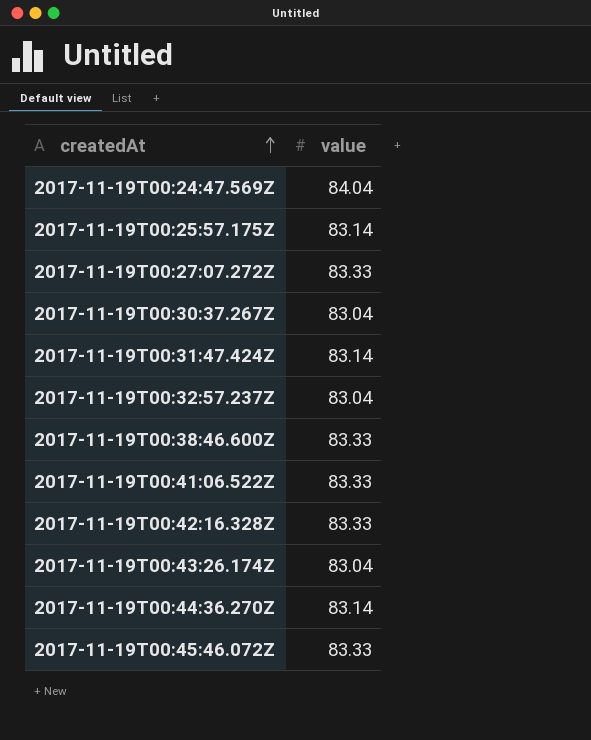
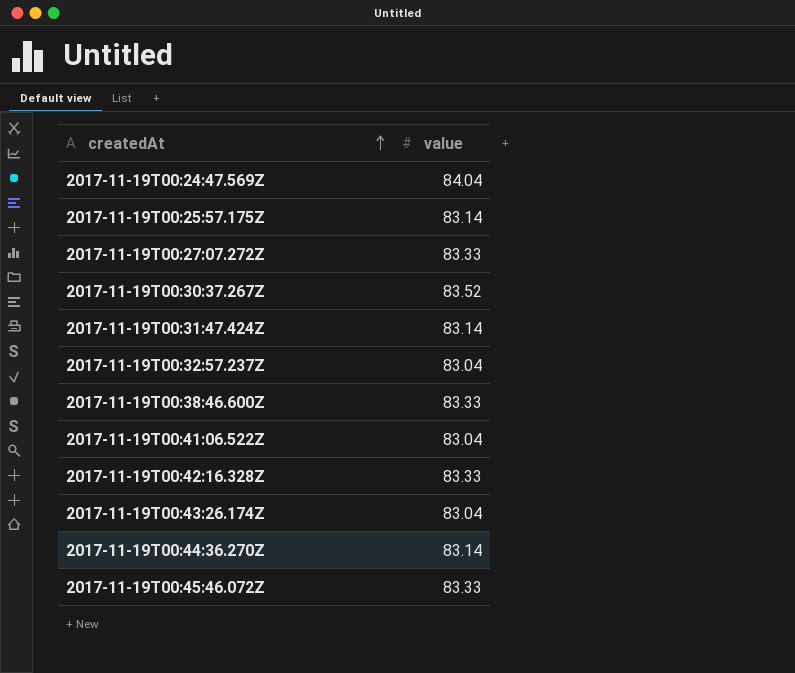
2017-11-19T00:30:37.267Z | value: 83.04 -> 83.52
2017-11-19T00:41:06.522Z | value: 83.33 -> 83.04

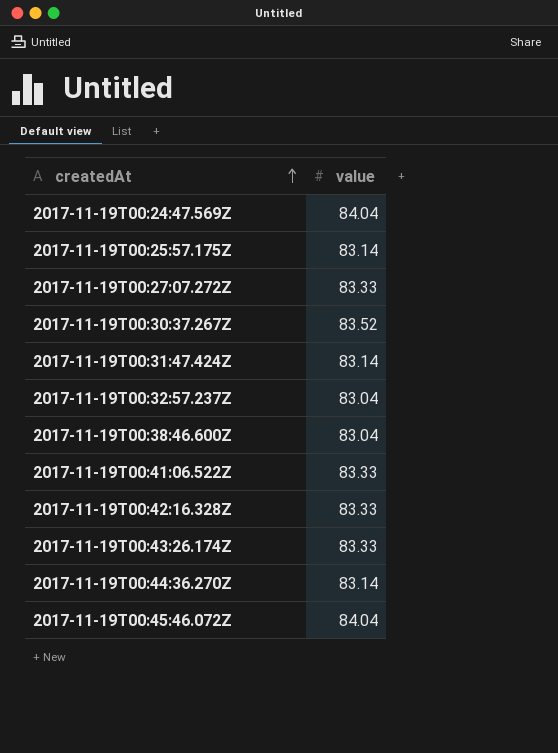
2017-11-19T00:38:46.600Z | value: 83.33 -> 83.04
2017-11-19T00:41:06.522Z | value: 83.04 -> 83.33
2017-11-19T00:43:26.174Z | value: 83.04 -> 83.33
2017-11-19T00:45:46.072Z | value: 83.33 -> 84.04

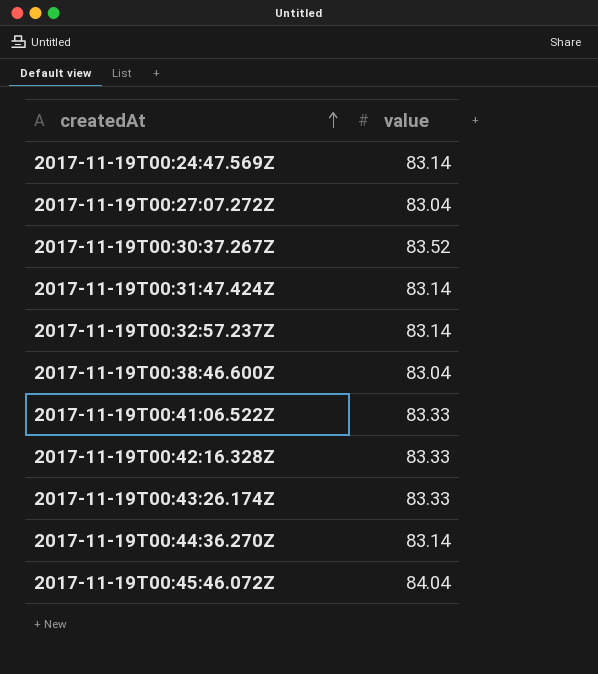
row 2017-11-19T00:25:57.175Z: 83.14 -> none
2017-11-19T00:24:47.569Z | value: 84.04 -> 83.14
2017-11-19T00:27:07.272Z | value: 83.33 -> 83.04
2017-11-19T00:32:57.237Z | value: 83.04 -> 83.14

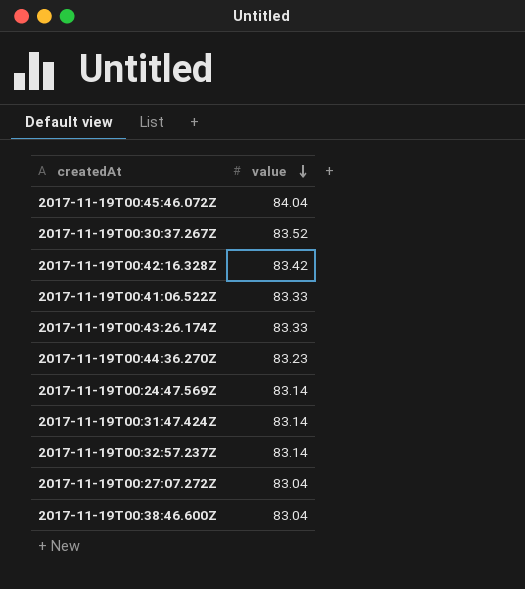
row order: createdAt ascending -> value descending
2017-11-19T00:42:16.328Z | value: 83.33 -> 83.42
2017-11-19T00:44:36.270Z | value: 83.14 -> 83.23

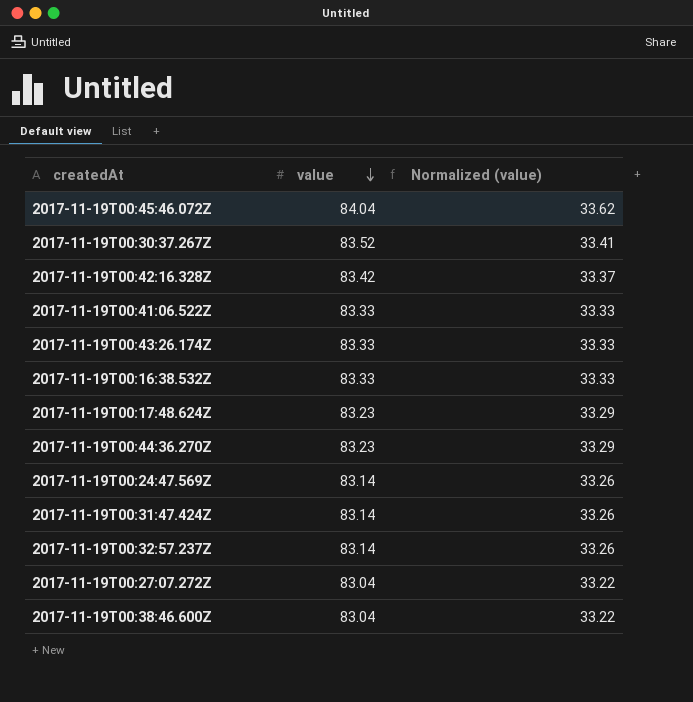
column Normalized (value) | formula: none -> [value] * 0.4
row 2017-11-19T00:16:38.532Z: none -> 83.33 | 33.33
row 2017-11-19T00:17:48.624Z: none -> 83.23 | 33.29

